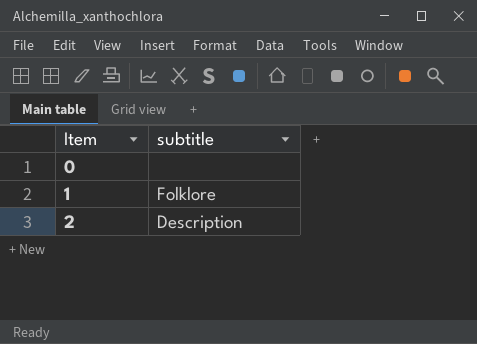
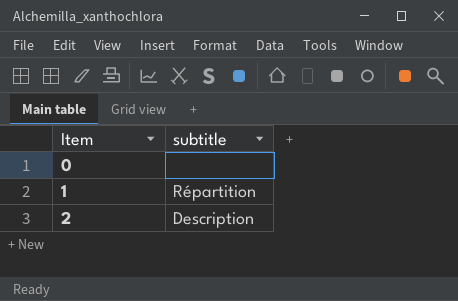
1 | subtitle: Folklore -> Répartition

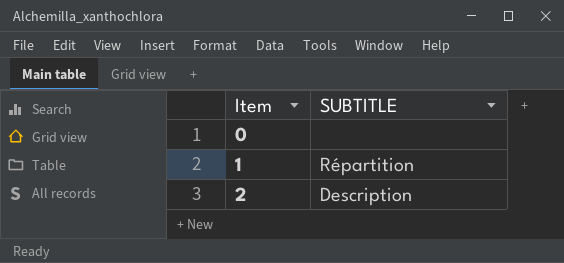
column name: subtitle -> SUBTITLE

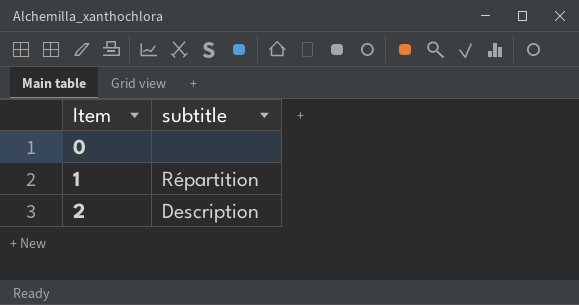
column name: SUBTITLE -> subtitle

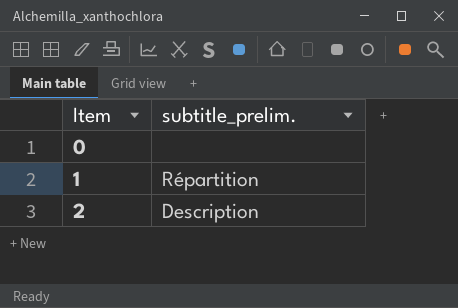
column name: subtitle -> subtitle_prelim.

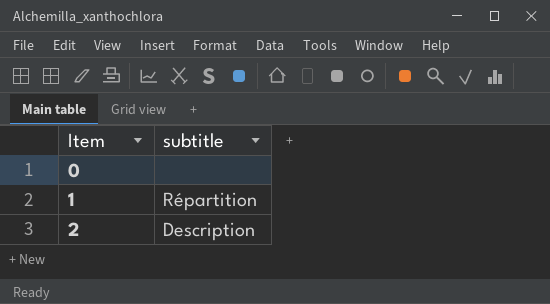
column name: subtitle_prelim. -> subtitle

